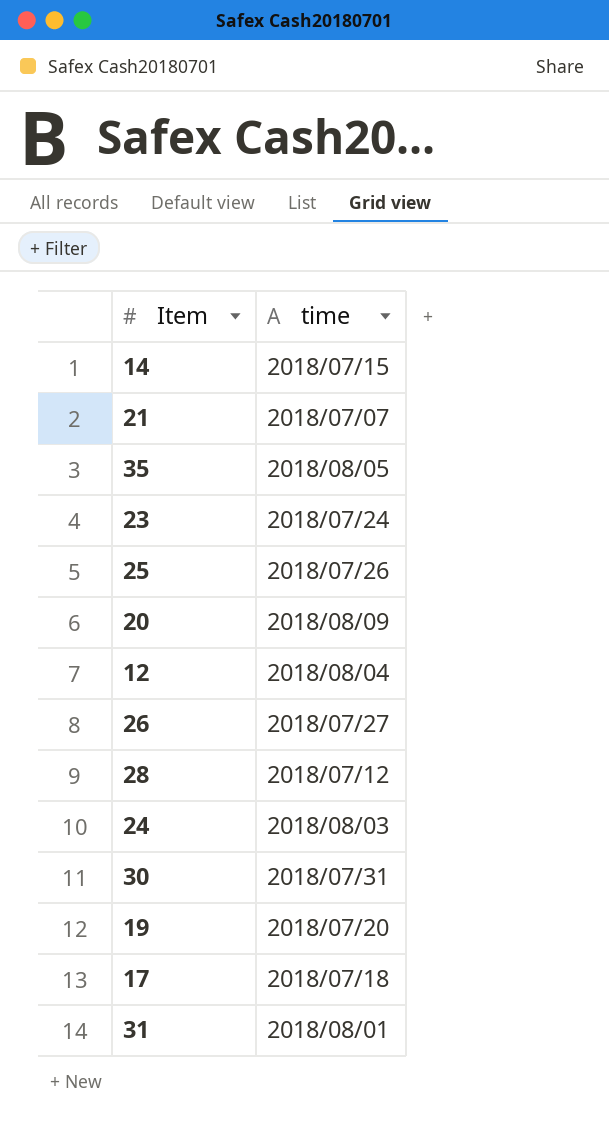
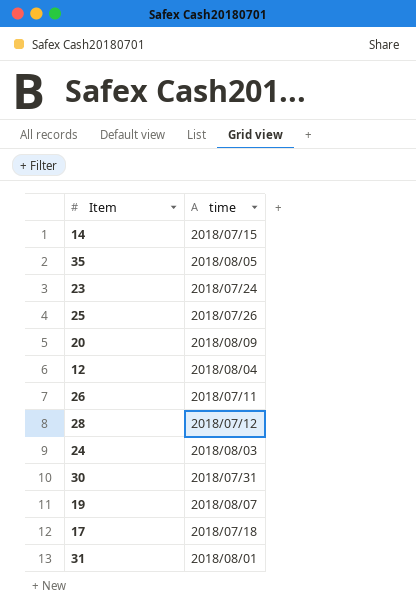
row 21: 2018/07/07 -> none
26 | time: 2018/07/27 -> 2018/07/11
19 | time: 2018/07/20 -> 2018/08/07

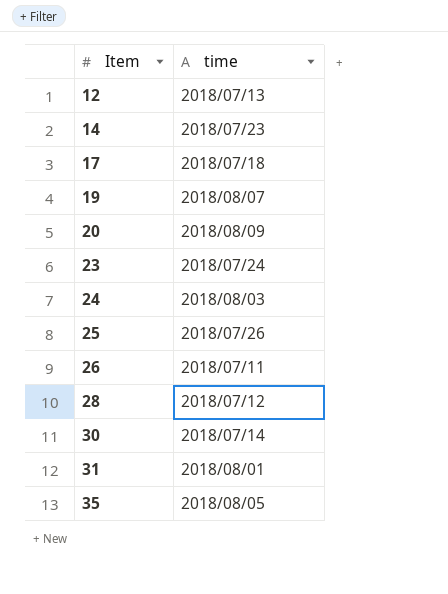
row order: none -> Item ascending
12 | time: 2018/08/04 -> 2018/07/13
14 | time: 2018/07/15 -> 2018/07/23
30 | time: 2018/07/31 -> 2018/07/14

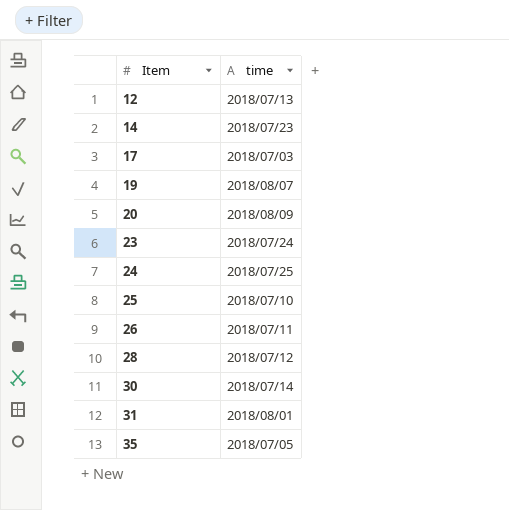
17 | time: 2018/07/18 -> 2018/07/03
24 | time: 2018/08/03 -> 2018/07/25
25 | time: 2018/07/26 -> 2018/07/10
35 | time: 2018/08/05 -> 2018/07/05

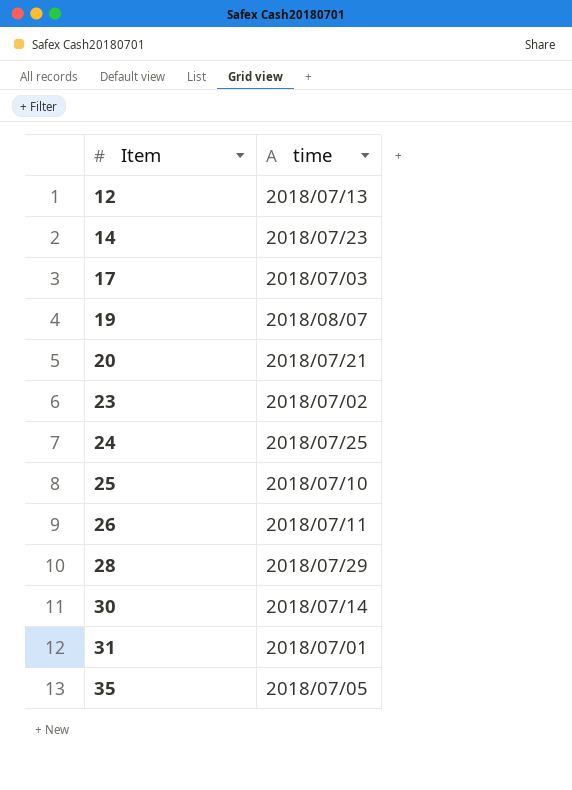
20 | time: 2018/08/09 -> 2018/07/21
23 | time: 2018/07/24 -> 2018/07/02
28 | time: 2018/07/12 -> 2018/07/29
31 | time: 2018/08/01 -> 2018/07/01

